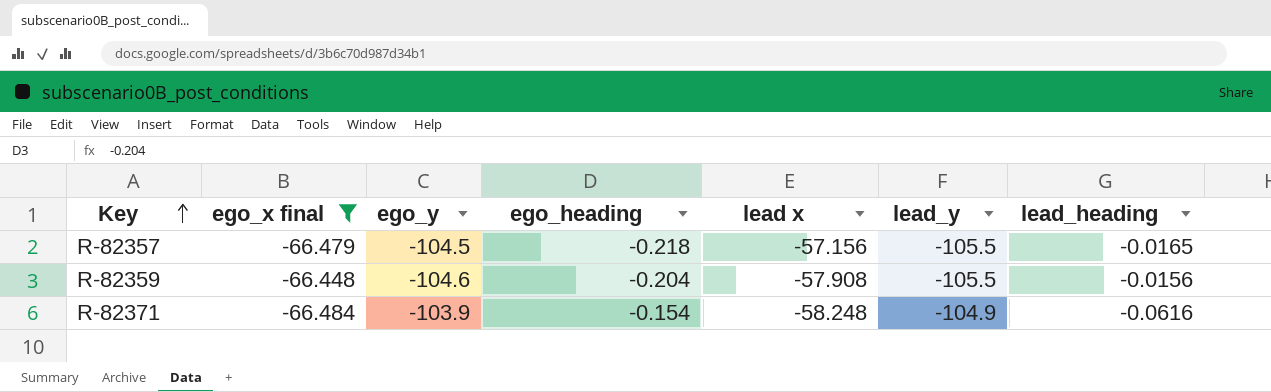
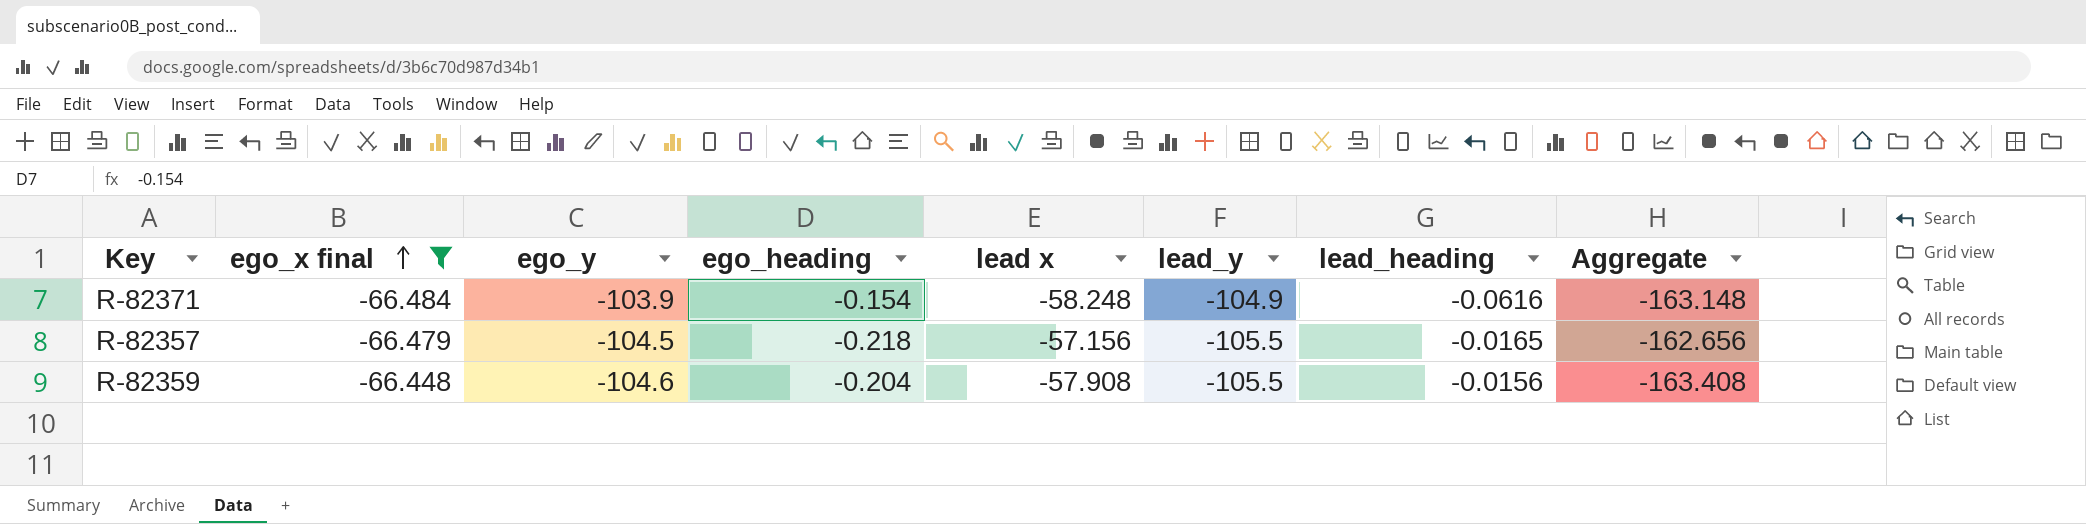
row order: Key ascending -> ego_x final ascending
column Aggregate | formula: none -> [lead x] + [lead_y]

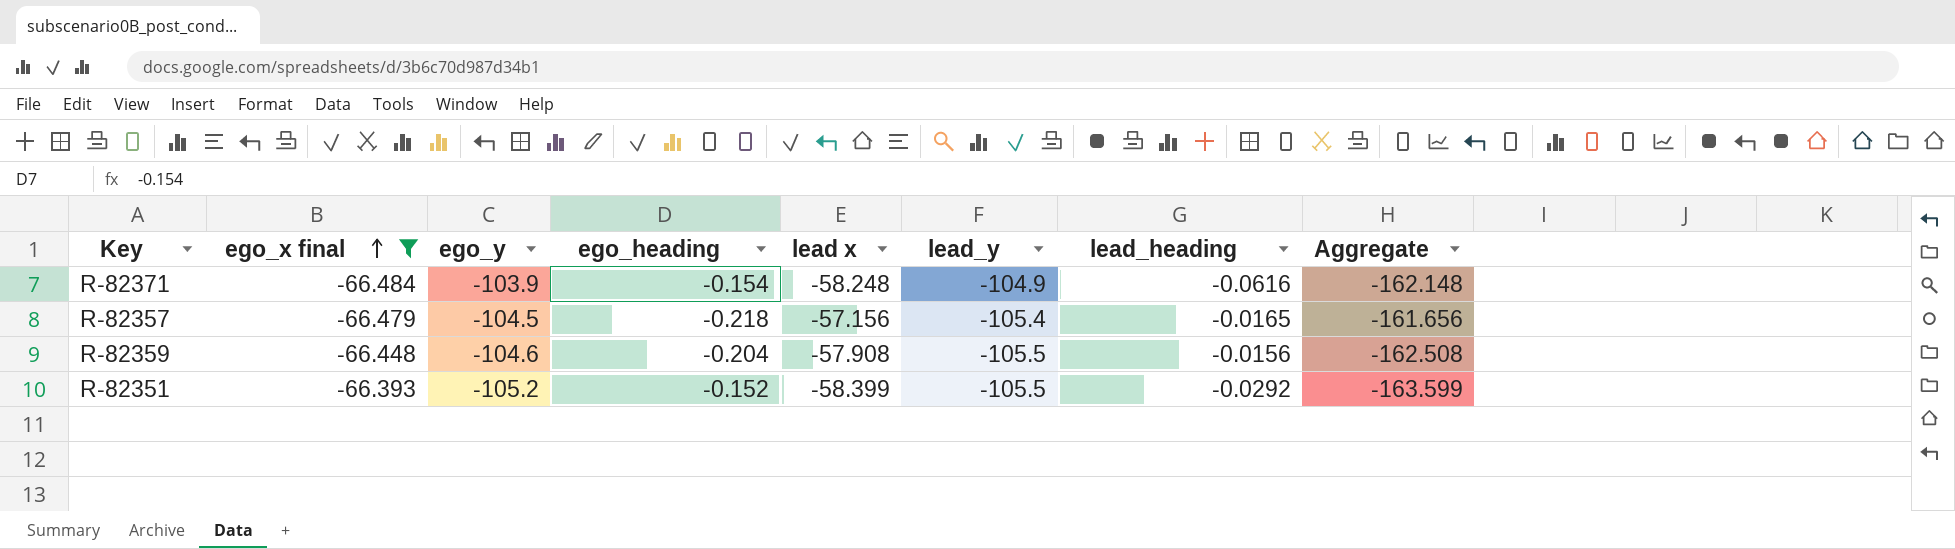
column Aggregate | formula: [lead x] + [lead_y] -> [ego_y] + [lead x]
R-82357 | lead_y: -105.5 -> -105.4
row R-82351: none -> -66.393 | -105.2 | -0.152 | -58.399 | -105.5 | -0.0292 | -163.599

